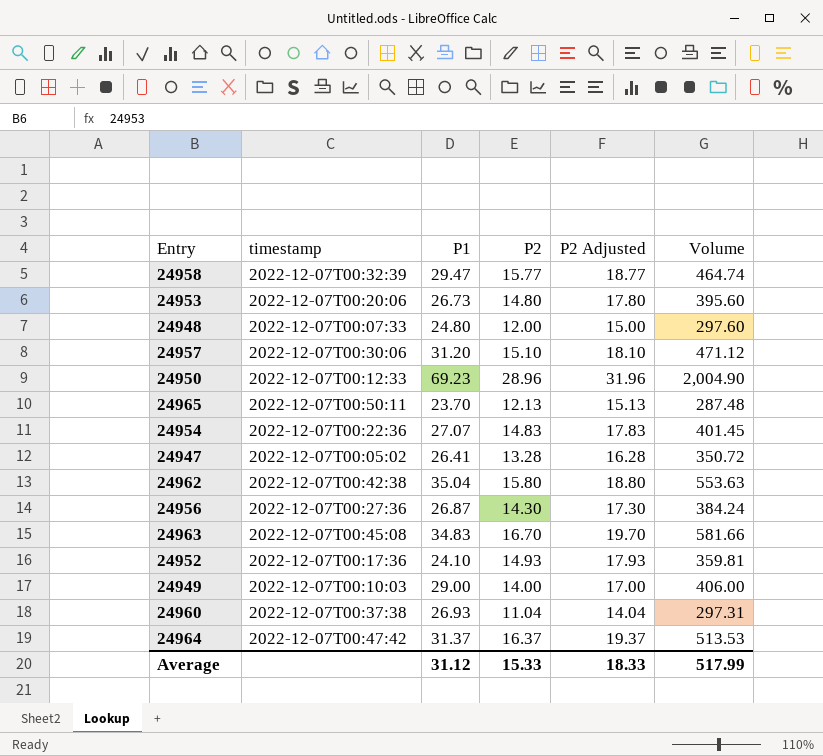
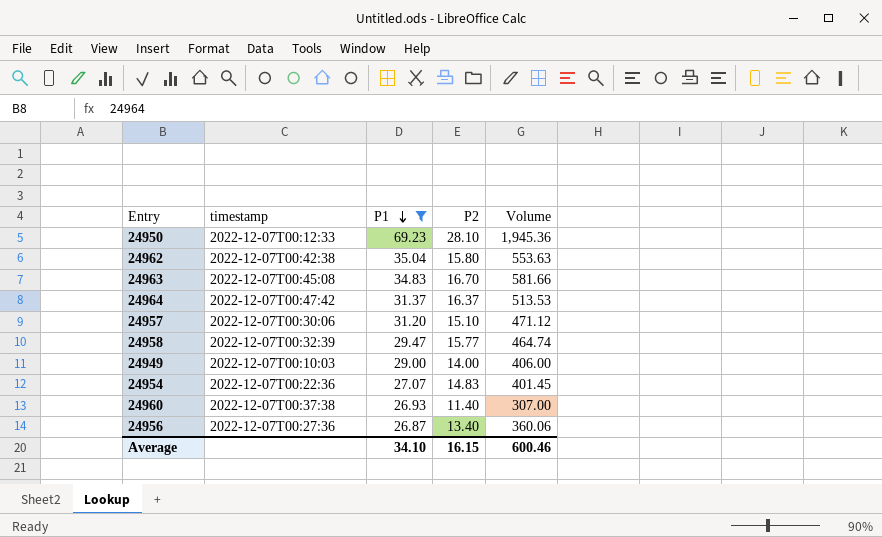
filter: none -> P1 >= 26.87
row order: none -> P1 descending
column P2 Adjusted | formula: [P2] + 3 -> none
24950 | P2: 28.96 -> 28.10
24950 | Volume: 2,004.90 -> 1,945.36
24960 | P2: 11.04 -> 11.40
24960 | Volume: 297.31 -> 307.00
24956 | P2: 14.30 -> 13.40
24956 | Volume: 384.24 -> 360.06
Average | P1: 31.12 -> 34.10
Average | P2: 15.33 -> 16.15
Average | Volume: 517.99 -> 600.46

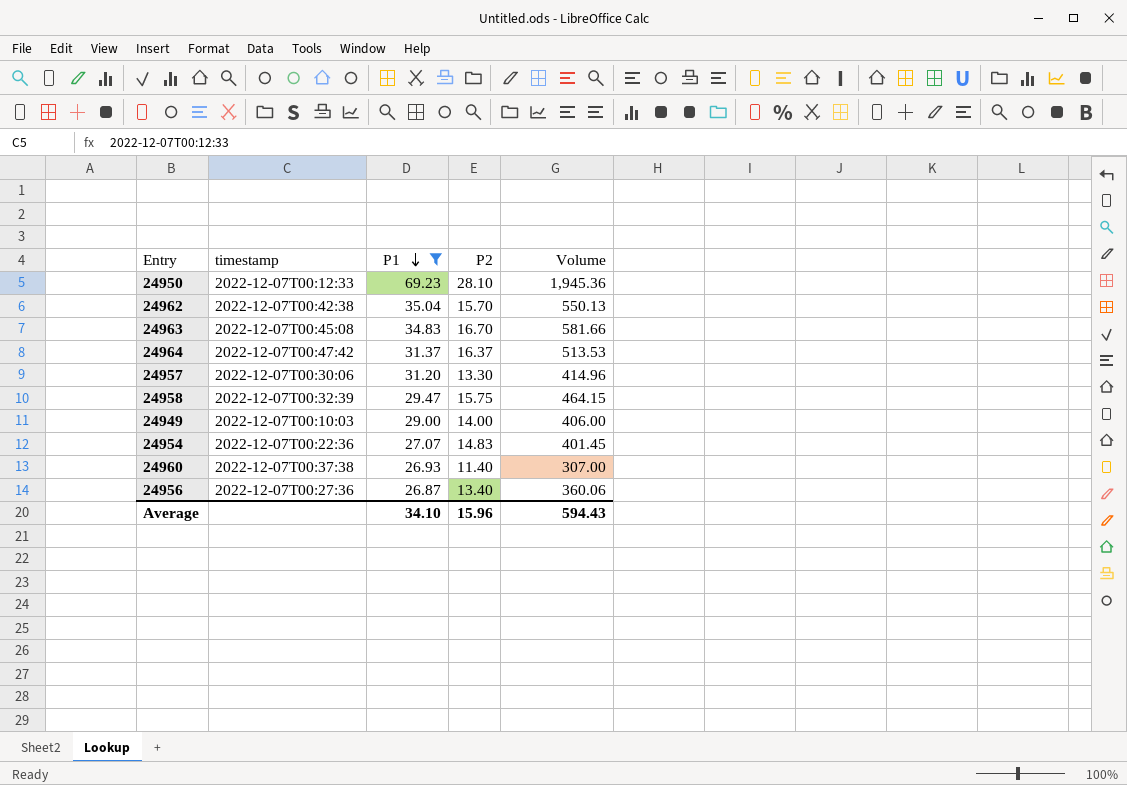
24962 | P2: 15.80 -> 15.70
24962 | Volume: 553.63 -> 550.13
24957 | P2: 15.10 -> 13.30
24957 | Volume: 471.12 -> 414.96
24958 | P2: 15.77 -> 15.75
24958 | Volume: 464.74 -> 464.15
Average | P2: 16.15 -> 15.96
Average | Volume: 600.46 -> 594.43

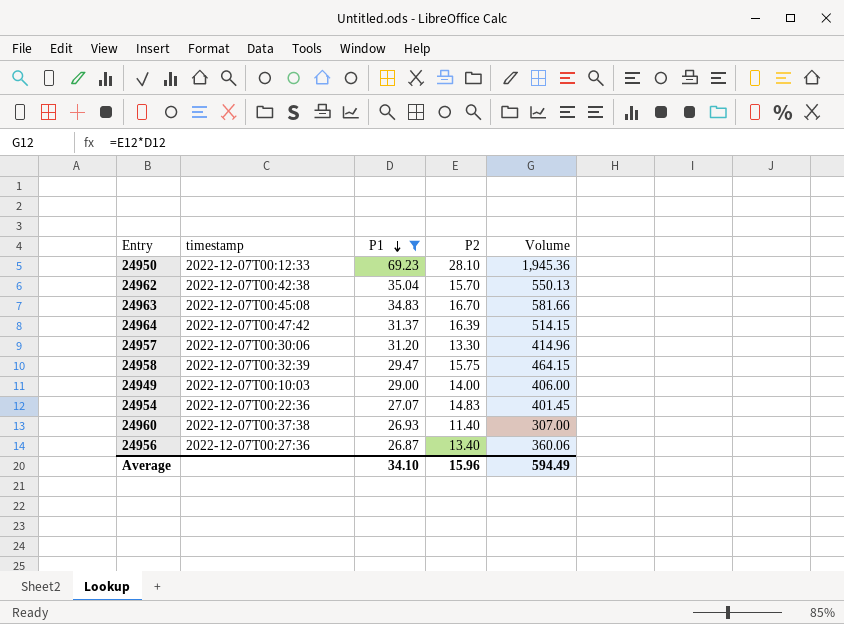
24964 | P2: 16.37 -> 16.39
24964 | Volume: 513.53 -> 514.15
Average | Volume: 594.43 -> 594.49

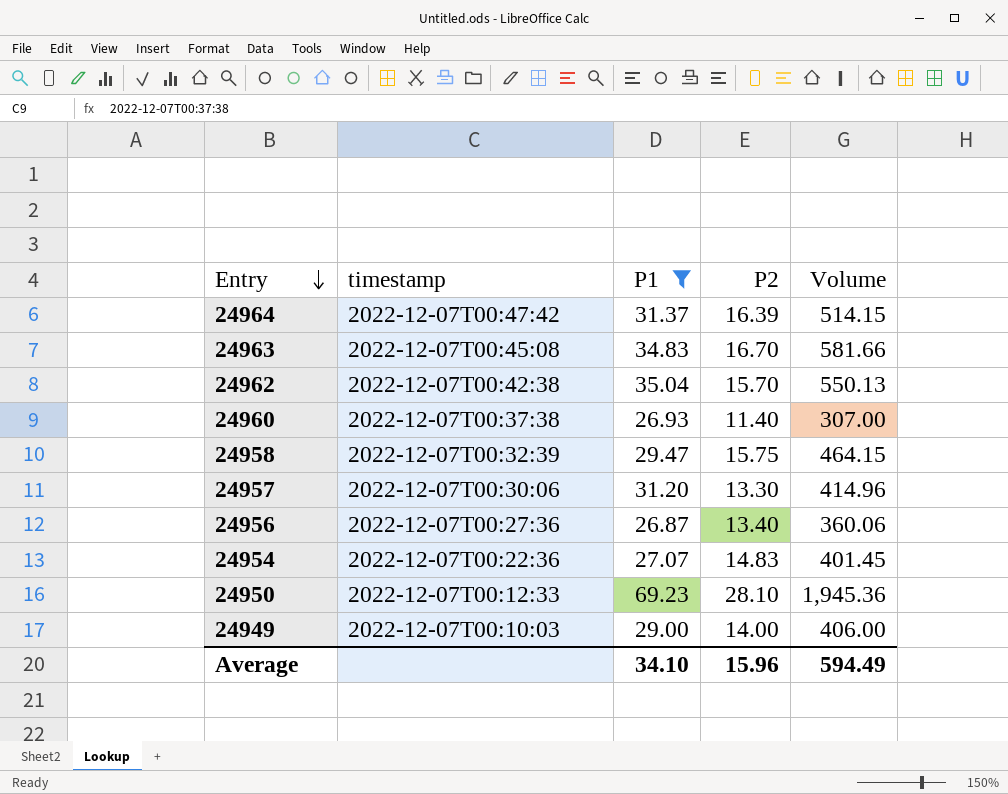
row order: P1 descending -> Entry descending

